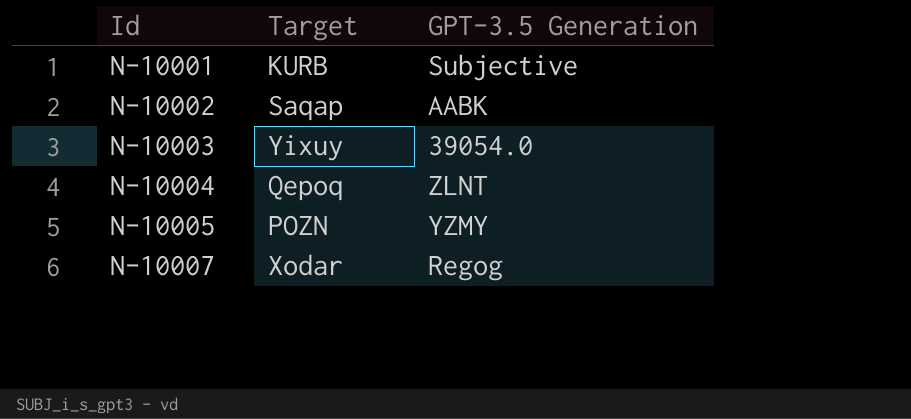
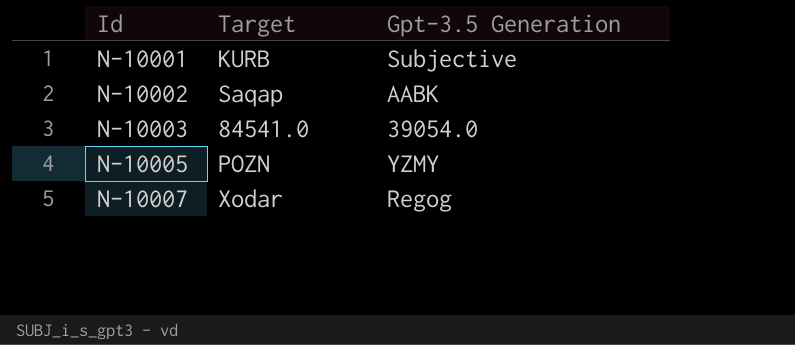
column name: GPT-3.5 Generation -> Gpt-3.5 Generation
row N-10004: Qepoq | ZLNT -> none
N-10003 | Target: Yixuy -> 84541.0

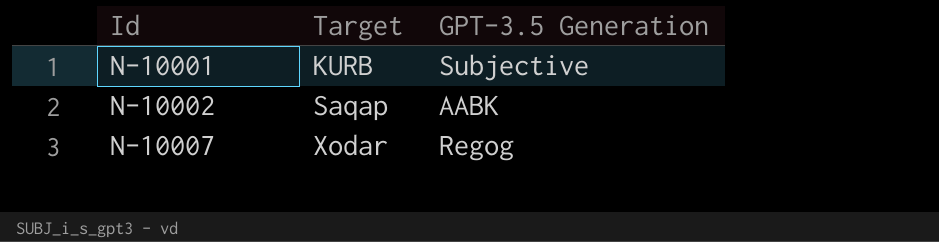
column name: Gpt-3.5 Generation -> GPT-3.5 Generation
row N-10003: 84541.0 | 39054.0 -> none
row N-10005: POZN | YZMY -> none

